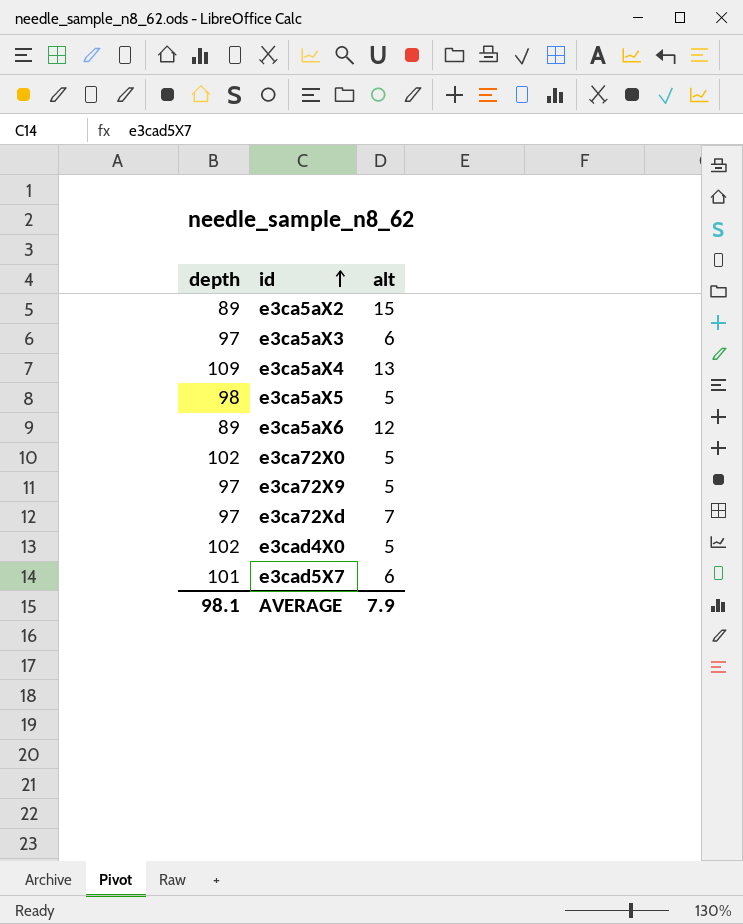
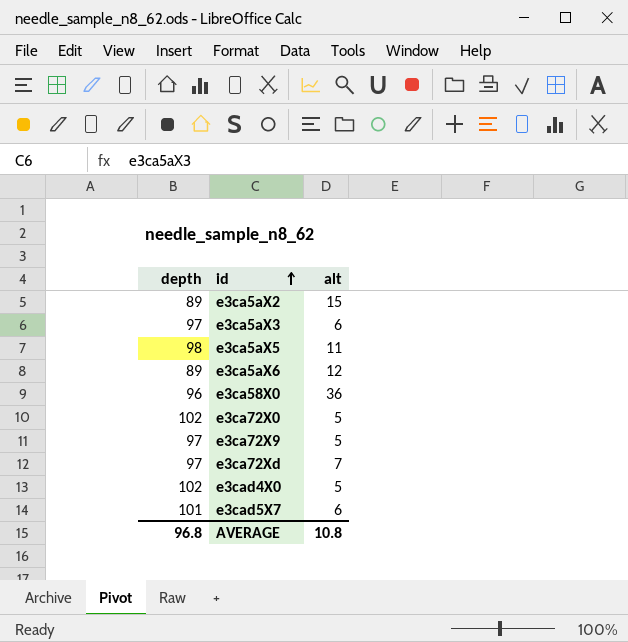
row e3ca5aX4: 109 | 13 -> none
e3ca5aX5 | alt: 5 -> 11
row e3ca58X0: none -> 96 | 36
AVERAGE | depth: 98.1 -> 96.8
AVERAGE | alt: 7.9 -> 10.8

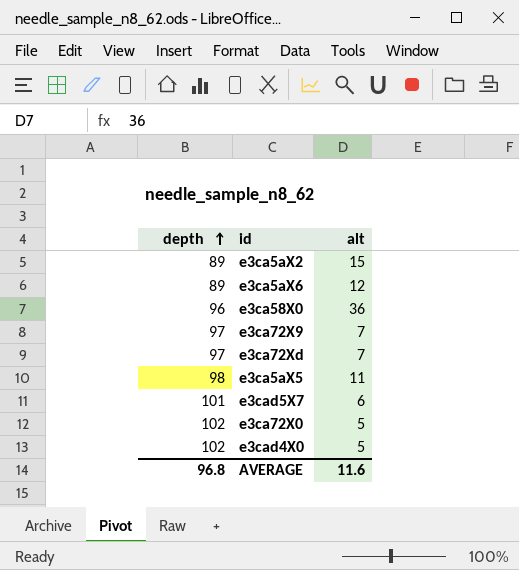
row order: id ascending -> depth ascending
row e3ca5aX3: 97 | 6 -> none
e3ca72X9 | alt: 5 -> 7
AVERAGE | alt: 10.8 -> 11.6

